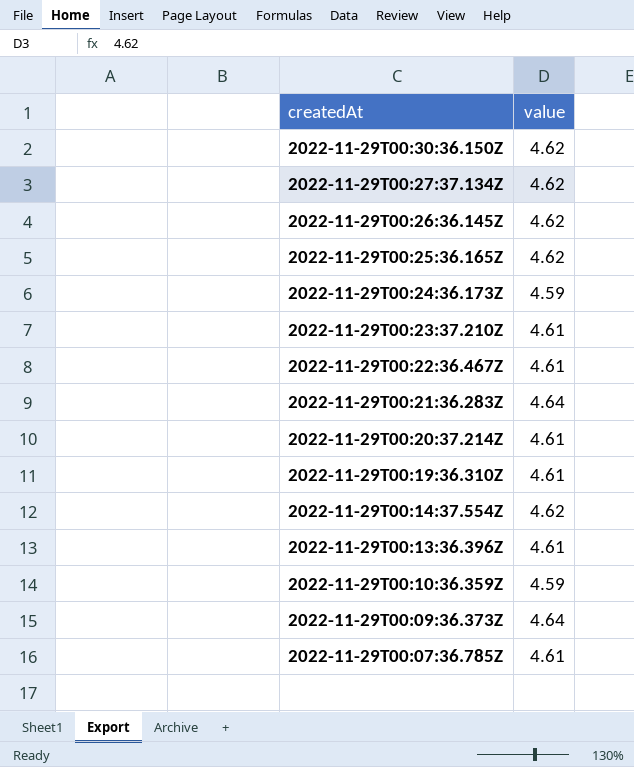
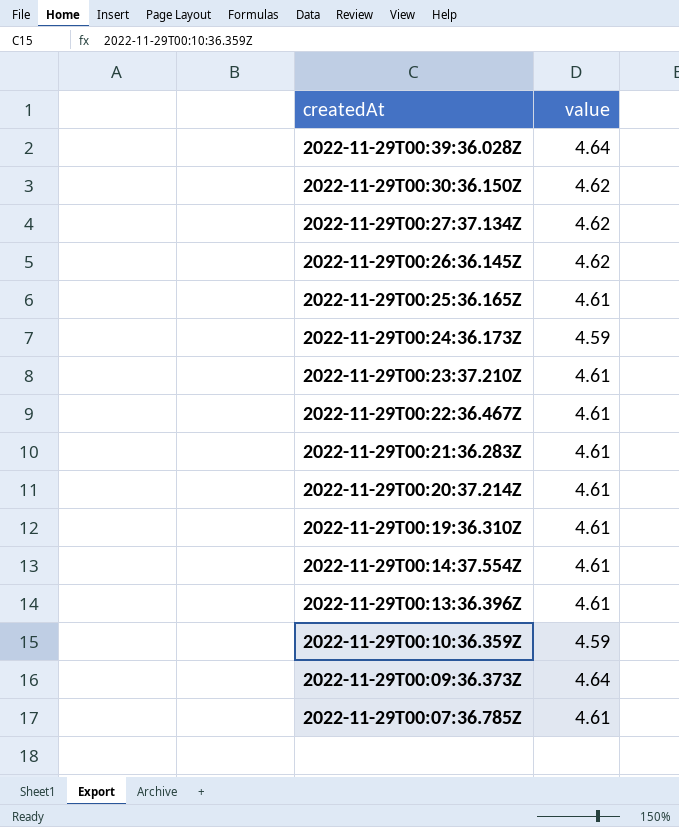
row 2022-11-29T00:39:36.028Z: none -> 4.64
2022-11-29T00:25:36.165Z | value: 4.62 -> 4.61
2022-11-29T00:21:36.283Z | value: 4.64 -> 4.61
2022-11-29T00:14:37.554Z | value: 4.62 -> 4.61

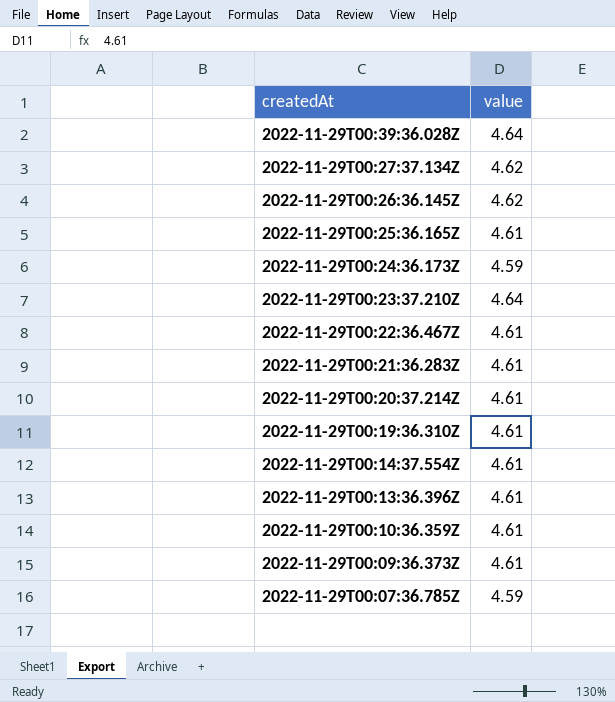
row 2022-11-29T00:30:36.150Z: 4.62 -> none
2022-11-29T00:23:37.210Z | value: 4.61 -> 4.64
2022-11-29T00:10:36.359Z | value: 4.59 -> 4.61
2022-11-29T00:09:36.373Z | value: 4.64 -> 4.61
2022-11-29T00:07:36.785Z | value: 4.61 -> 4.59

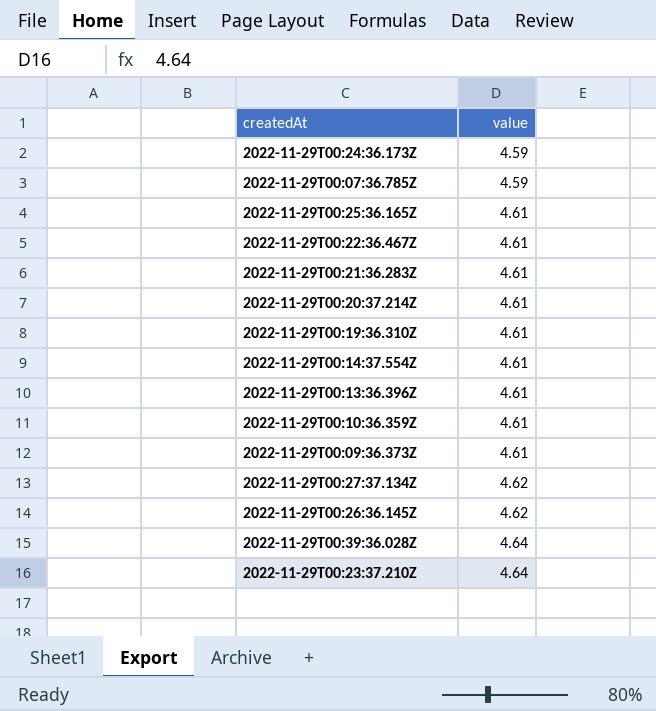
row order: createdAt descending -> value ascending

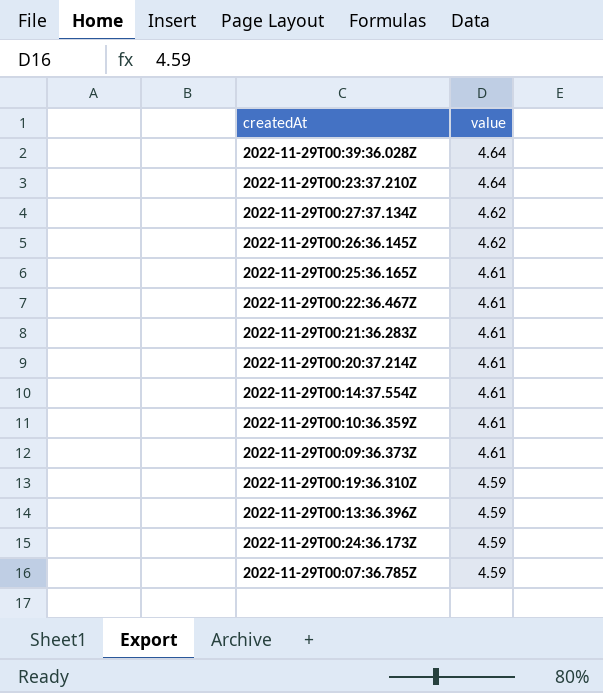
row order: value ascending -> value descending
2022-11-29T00:19:36.310Z | value: 4.61 -> 4.59
2022-11-29T00:13:36.396Z | value: 4.61 -> 4.59

